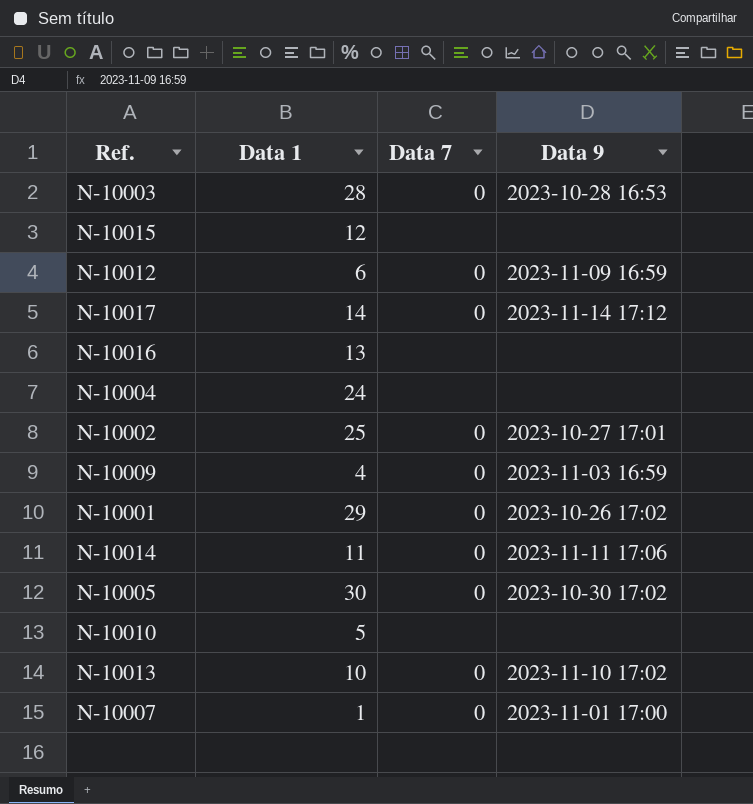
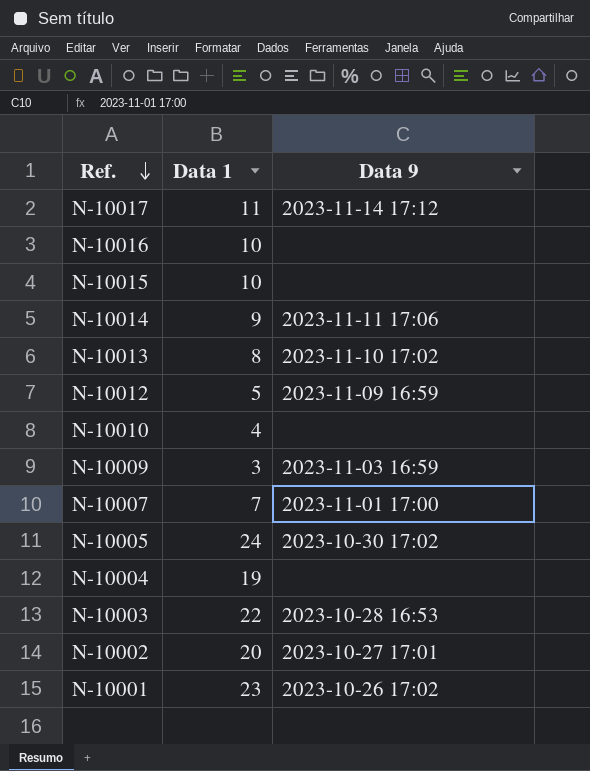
row order: none -> Ref. descending
column Data 7 | position: 3 -> none
N-10017 | Data 1: 14 -> 11
N-10016 | Data 1: 13 -> 10
N-10015 | Data 1: 12 -> 10
N-10014 | Data 1: 11 -> 9
N-10013 | Data 1: 10 -> 8
N-10012 | Data 1: 6 -> 5
N-10010 | Data 1: 5 -> 4
N-10009 | Data 1: 4 -> 3
N-10007 | Data 1: 1 -> 7
N-10005 | Data 1: 30 -> 24
N-10004 | Data 1: 24 -> 19
N-10003 | Data 1: 28 -> 22
N-10002 | Data 1: 25 -> 20
N-10001 | Data 1: 29 -> 23

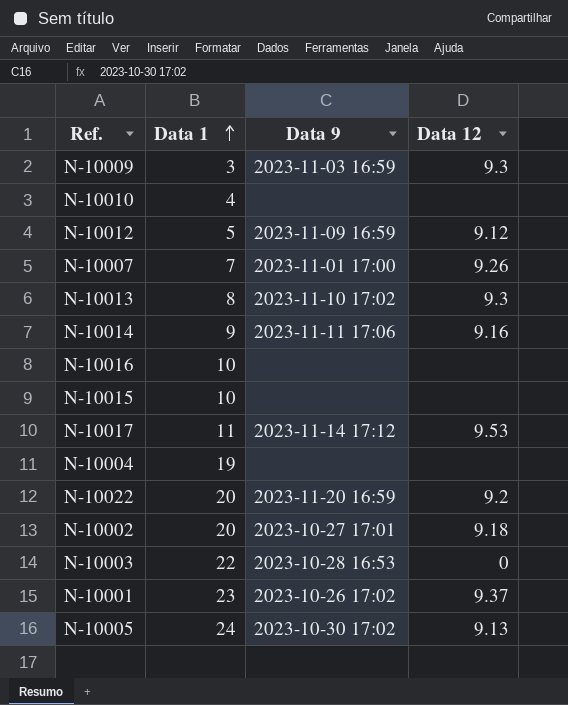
row order: Ref. descending -> Data 1 ascending
column Data 12 | position: none -> 4
row N-10022: none -> 20 | 2023-11-20 16:59 | 9.2

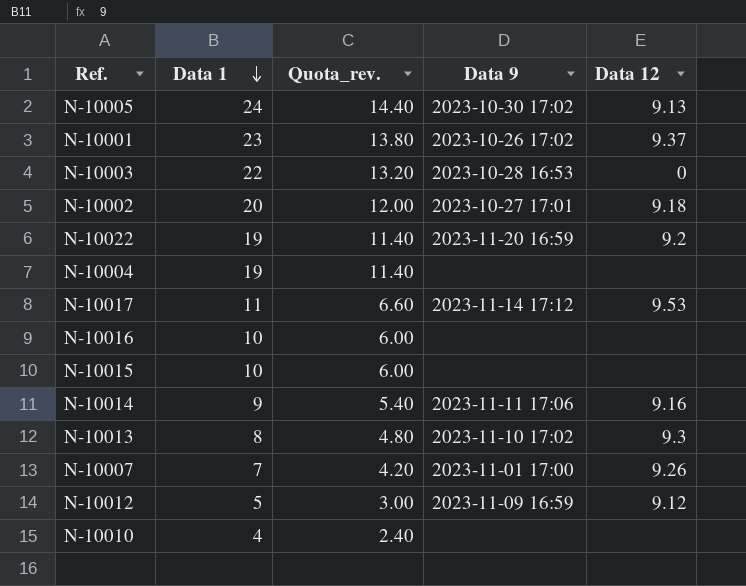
row order: Data 1 ascending -> Data 1 descending
column Quota_rev. | formula: none -> [Data 1] * 0.6
row N-10009: 3 | 2023-11-03 16:59 | 9.3 -> none
N-10022 | Data 1: 20 -> 19

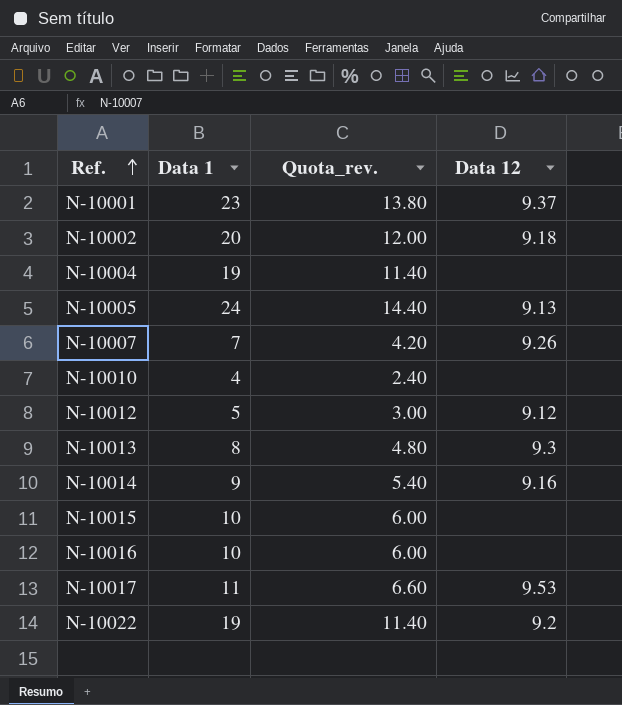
row order: Data 1 descending -> Ref. ascending
column Data 9 | position: 4 -> none
row N-10003: 22 | 13.20 | 2023-10-28 16:53 | 0 -> none

